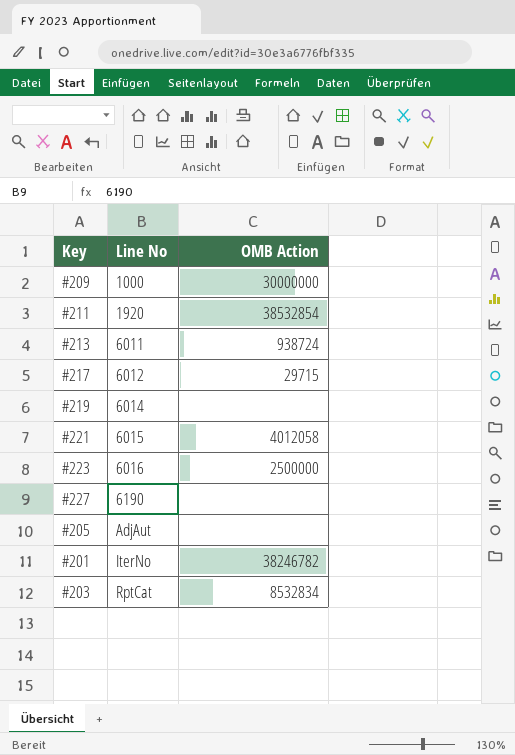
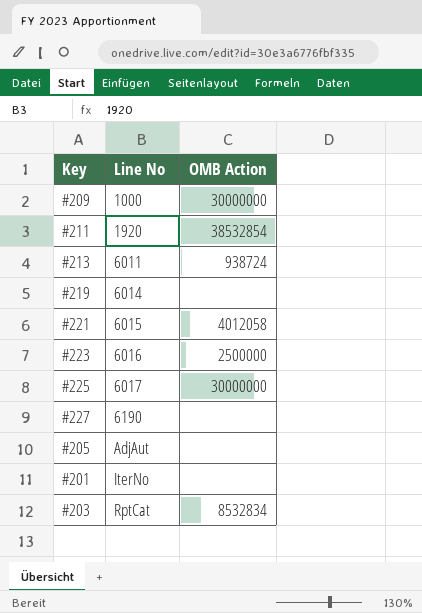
row #217: 6012 | 29715 -> none
row #225: none -> 6017 | 30000000
#201 | OMB Action: 38246782 -> none

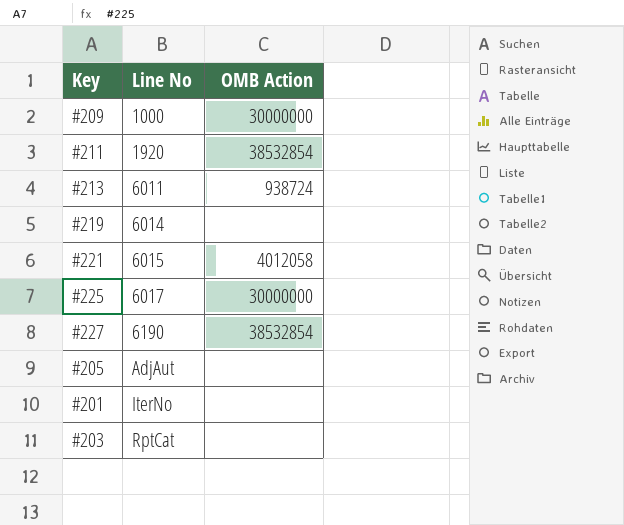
row #223: 6016 | 2500000 -> none
#227 | OMB Action: none -> 38532854
#203 | OMB Action: 8532834 -> none

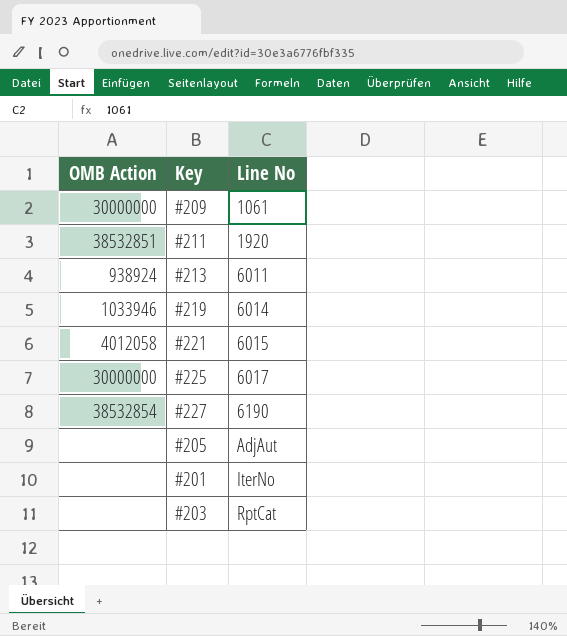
column OMB Action | position: 3 -> 1
#209 | Line No: 1000 -> 1061
#211 | OMB Action: 38532854 -> 38532851
#213 | OMB Action: 938724 -> 938924
#219 | OMB Action: none -> 1033946

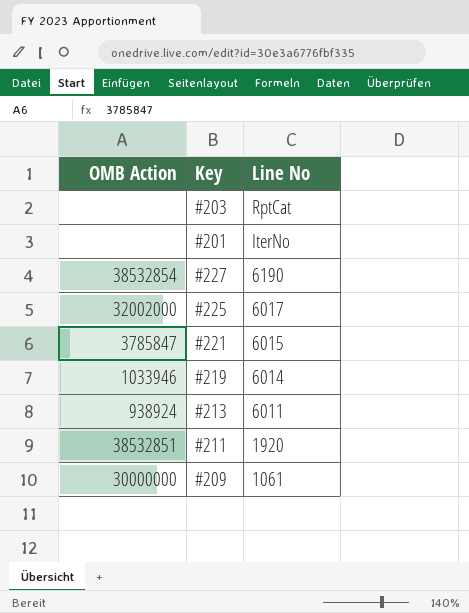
row order: Line No ascending -> Line No descending
row #205: none | AdjAut -> none
#225 | OMB Action: 30000000 -> 32002000
#221 | OMB Action: 4012058 -> 3785847

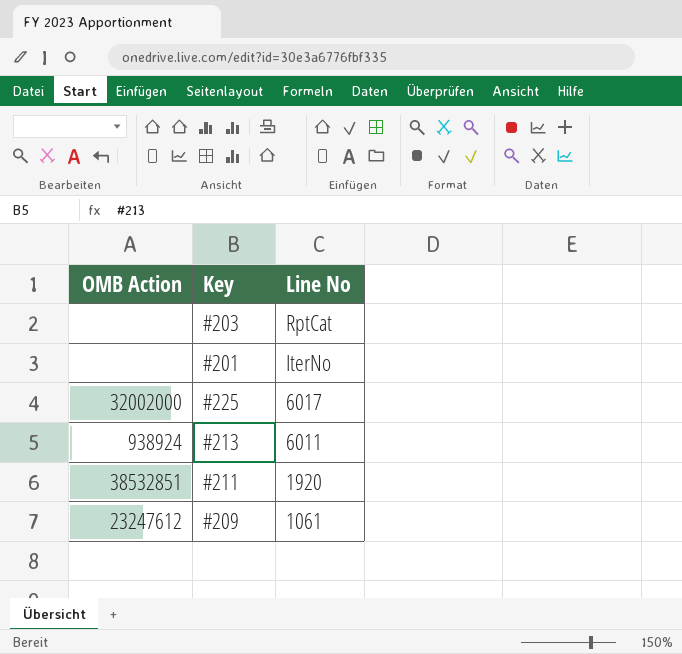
row #227: 38532854 | 6190 -> none
row #221: 3785847 | 6015 -> none
row #219: 1033946 | 6014 -> none
#209 | OMB Action: 30000000 -> 23247612

